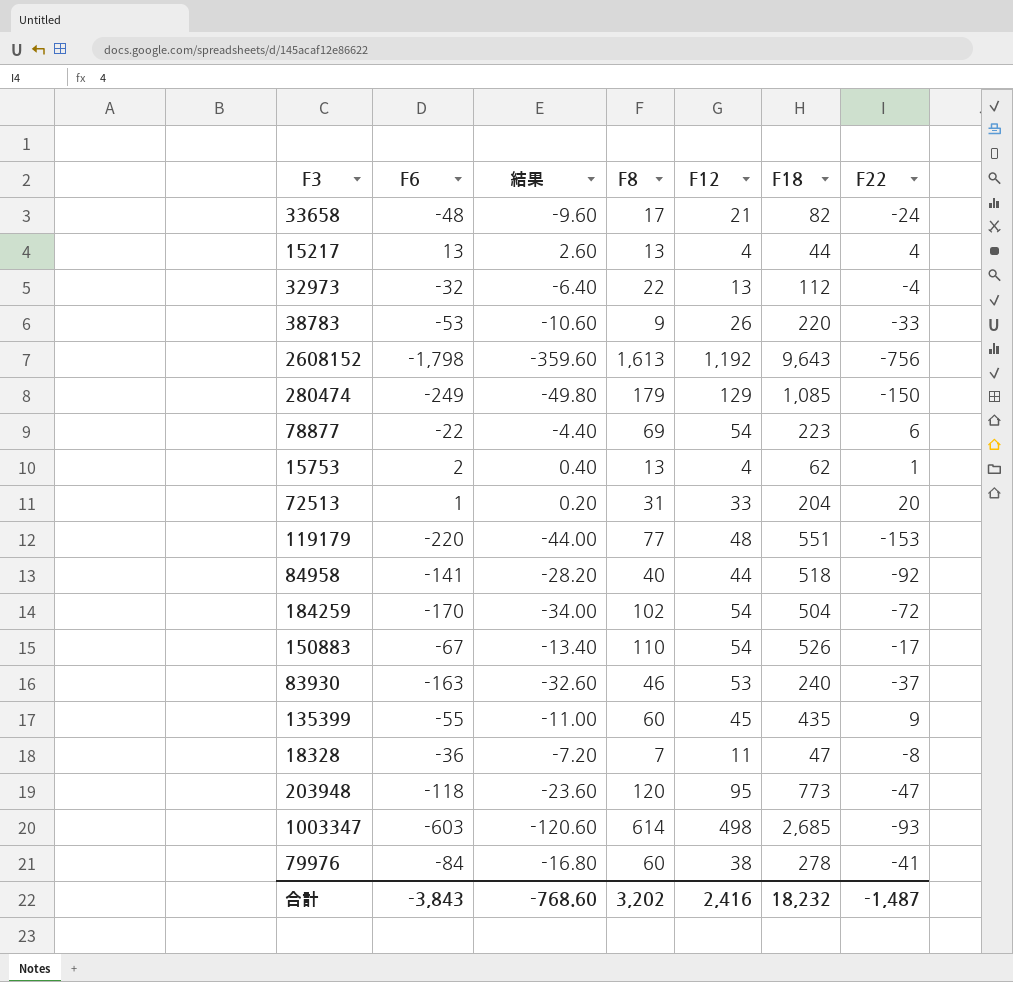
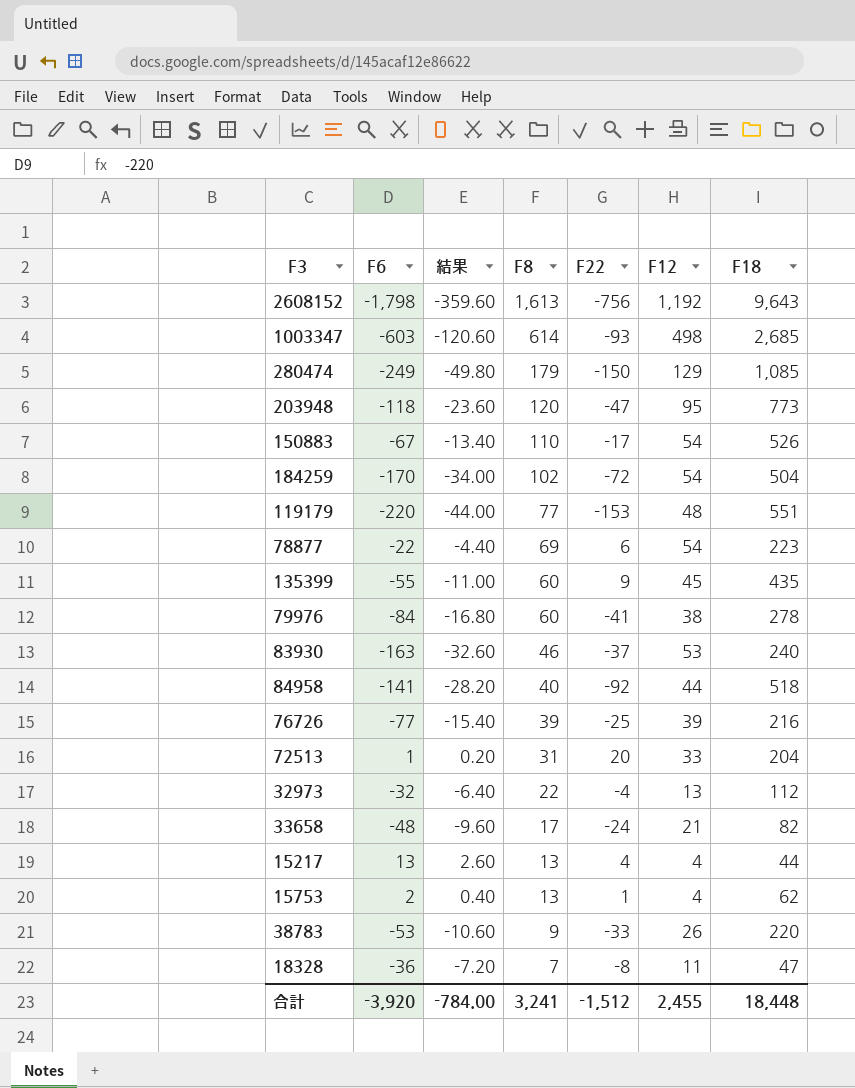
row order: none -> F8 descending
column F22 | position: 7 -> 5
row 76726: none -> -77 | -15.40 | 39 | -25 | 39 | 216
合計 | F6: -3,843 -> -3,920
合計 | 結果: -768.60 -> -784.00
合計 | F8: 3,202 -> 3,241
合計 | F22: -1,487 -> -1,512
合計 | F12: 2,416 -> 2,455
合計 | F18: 18,232 -> 18,448

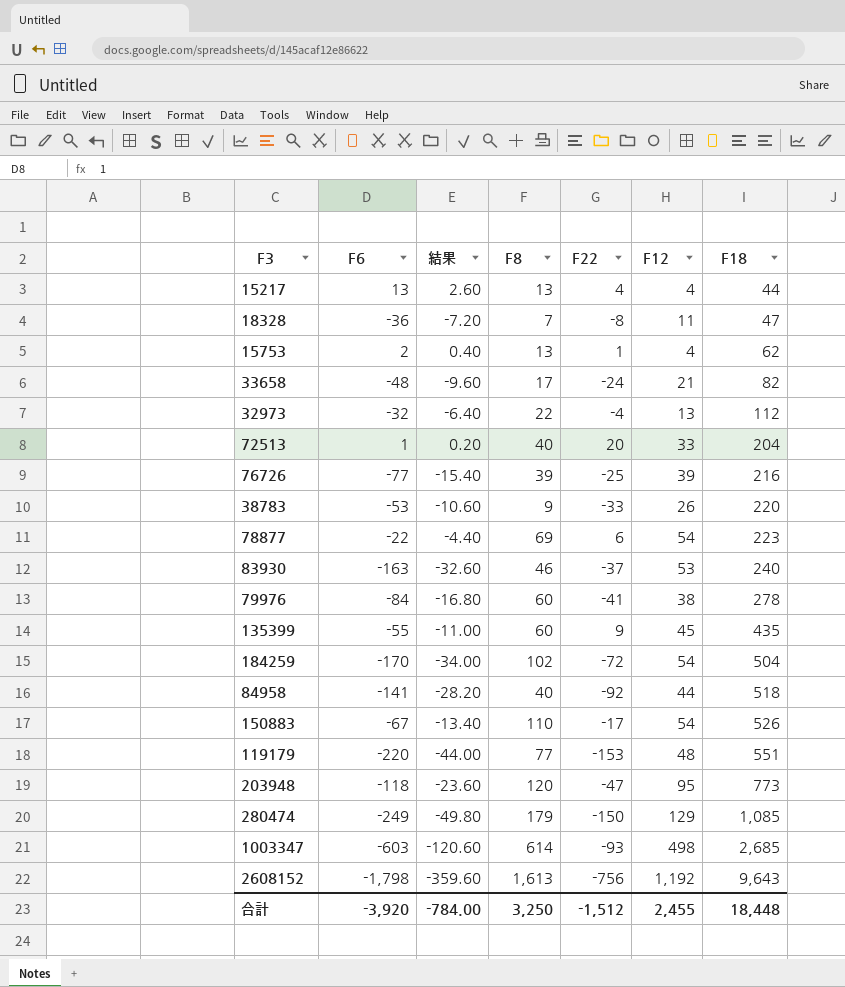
row order: F8 descending -> F18 ascending
72513 | F8: 31 -> 40
合計 | F8: 3,241 -> 3,250

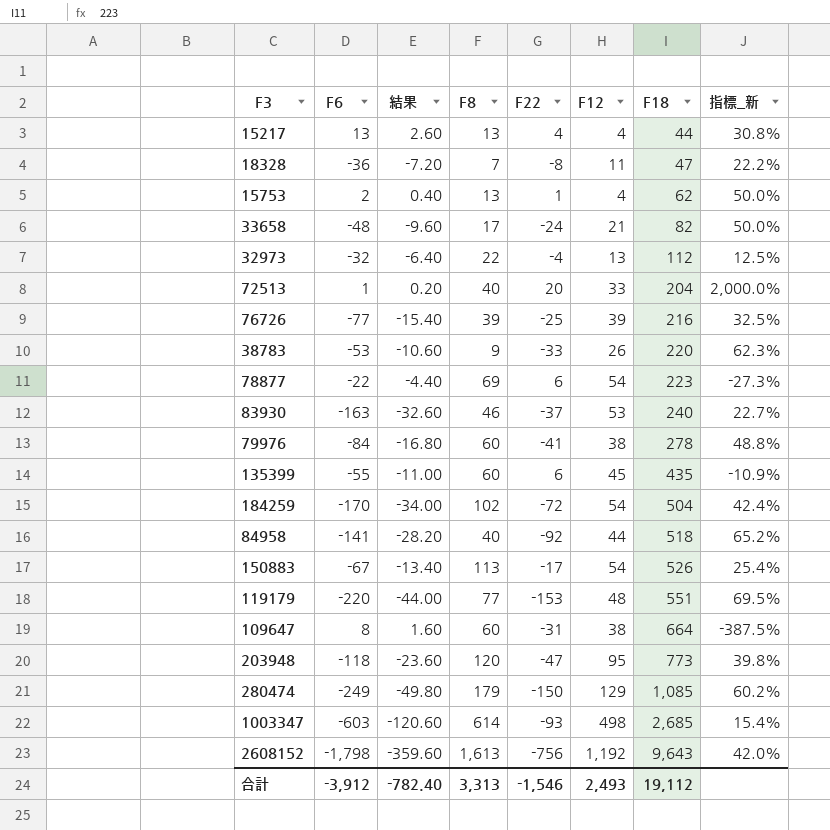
column 指標_新 | formula: none -> [F22] / [F6]
135399 | F22: 9 -> 6
150883 | F8: 110 -> 113
row 109647: none -> 8 | 1.60 | 60 | -31 | 38 | 664 | -387.5%
合計 | F6: -3,920 -> -3,912
合計 | 結果: -784.00 -> -782.40
合計 | F8: 3,250 -> 3,313
合計 | F22: -1,512 -> -1,546
合計 | F12: 2,455 -> 2,493
合計 | F18: 18,448 -> 19,112

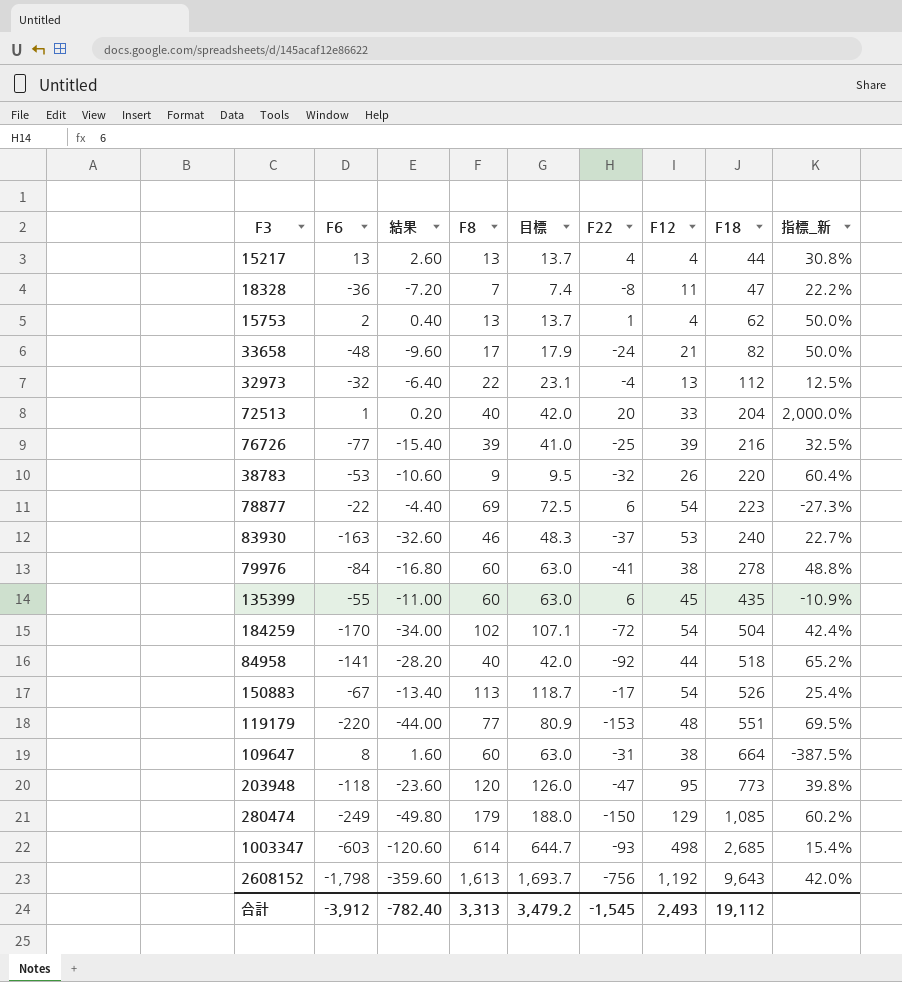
column 目標 | formula: none -> [F8] * 1.05
38783 | F22: -33 -> -32
38783 | 指標_新: 62.3% -> 60.4%
合計 | F22: -1,546 -> -1,545

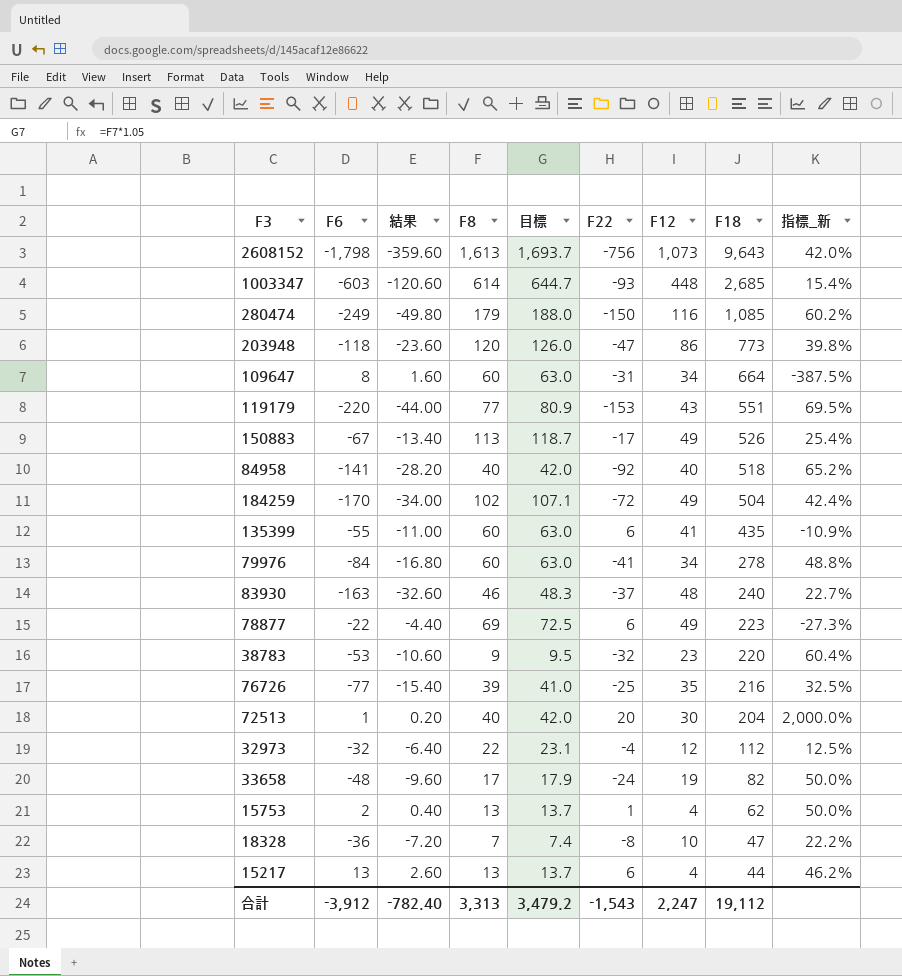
row order: F18 ascending -> F18 descending
2608152 | F12: 1,192 -> 1,073
1003347 | F12: 498 -> 448
280474 | F12: 129 -> 116
203948 | F12: 95 -> 86
109647 | F12: 38 -> 34
119179 | F12: 48 -> 43
150883 | F12: 54 -> 49
84958 | F12: 44 -> 40
184259 | F12: 54 -> 49
135399 | F12: 45 -> 41
79976 | F12: 38 -> 34
83930 | F12: 53 -> 48
78877 | F12: 54 -> 49
38783 | F12: 26 -> 23
76726 | F12: 39 -> 35
72513 | F12: 33 -> 30
32973 | F12: 13 -> 12
33658 | F12: 21 -> 19
18328 | F12: 11 -> 10
15217 | F22: 4 -> 6
15217 | 指標_新: 30.8% -> 46.2%
合計 | F22: -1,545 -> -1,543
合計 | F12: 2,493 -> 2,247

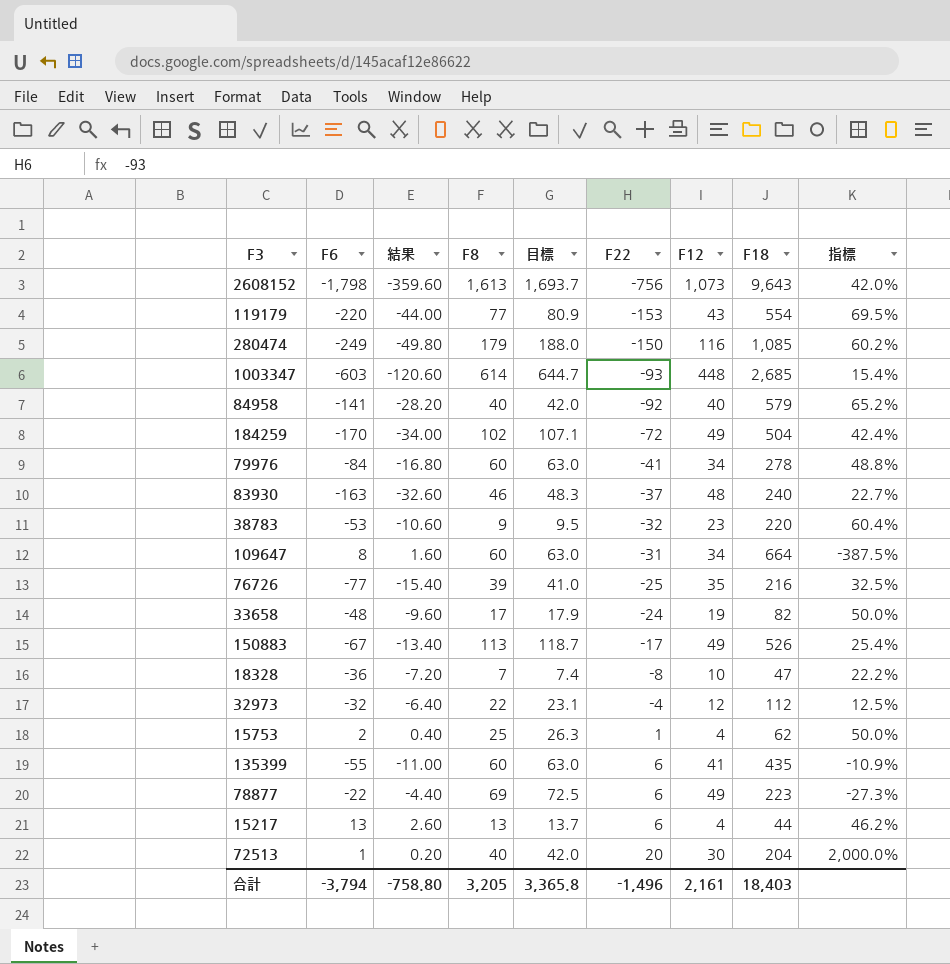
row order: F18 descending -> F22 ascending
column name: 指標_新 -> 指標
row 203948: -118 | -23.60 | 120 | 126.0 | -47 | 86 | 773 | 39.8% -> none
119179 | F18: 551 -> 554
84958 | F18: 518 -> 579
15753 | F8: 13 -> 25
15753 | 目標: 13.7 -> 26.3
合計 | F6: -3,912 -> -3,794
合計 | 結果: -782.40 -> -758.80
合計 | F8: 3,313 -> 3,205
合計 | 目標: 3,479.2 -> 3,365.8
合計 | F22: -1,543 -> -1,496
合計 | F12: 2,247 -> 2,161
合計 | F18: 19,112 -> 18,403

